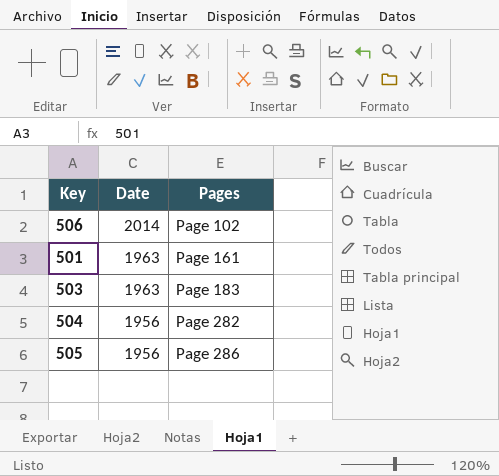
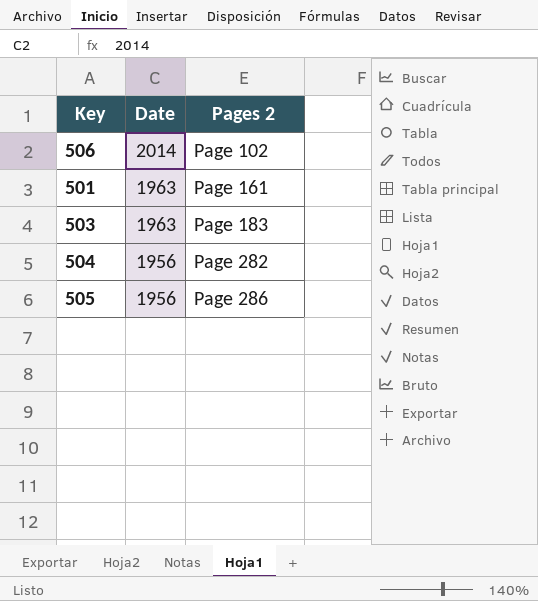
column name: Pages -> Pages 2

